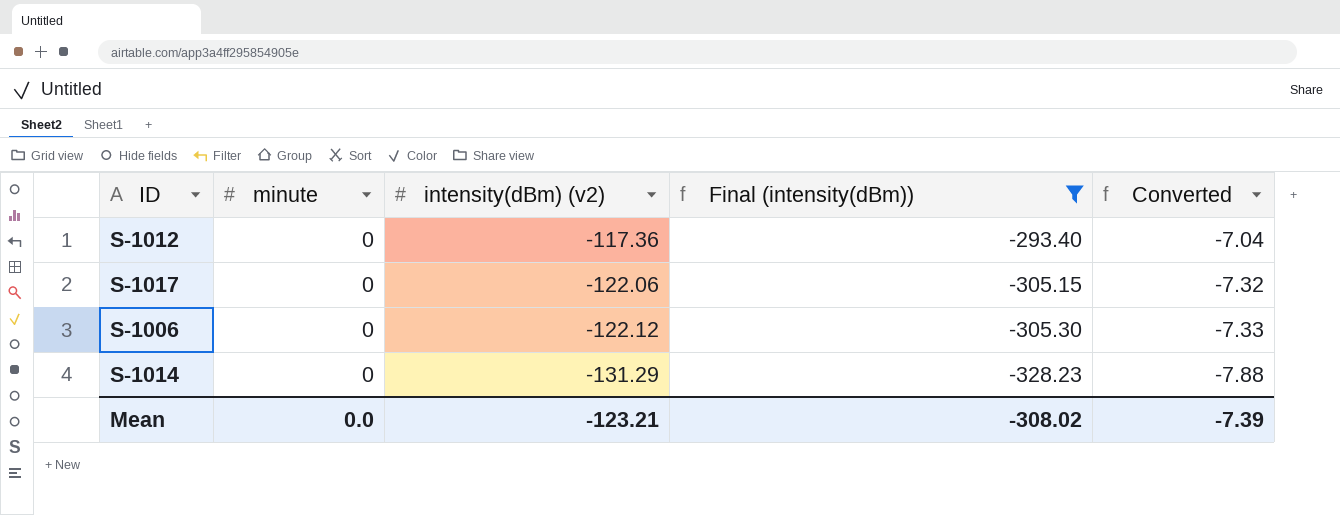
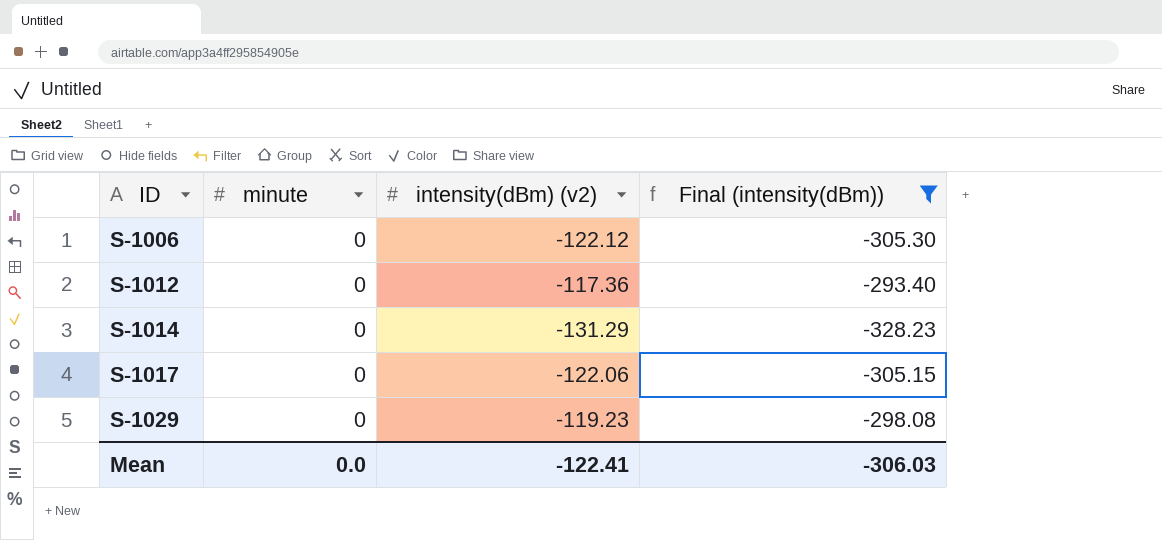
row order: intensity(dBm) (v2) descending -> ID ascending
column Converted | formula: [intensity(dBm) (v2)] * 0.06 -> none
row S-1029: none -> 0 | -119.23 | -298.08
Mean | intensity(dBm) (v2): -123.21 -> -122.41
Mean | Final (intensity(dBm)): -308.02 -> -306.03

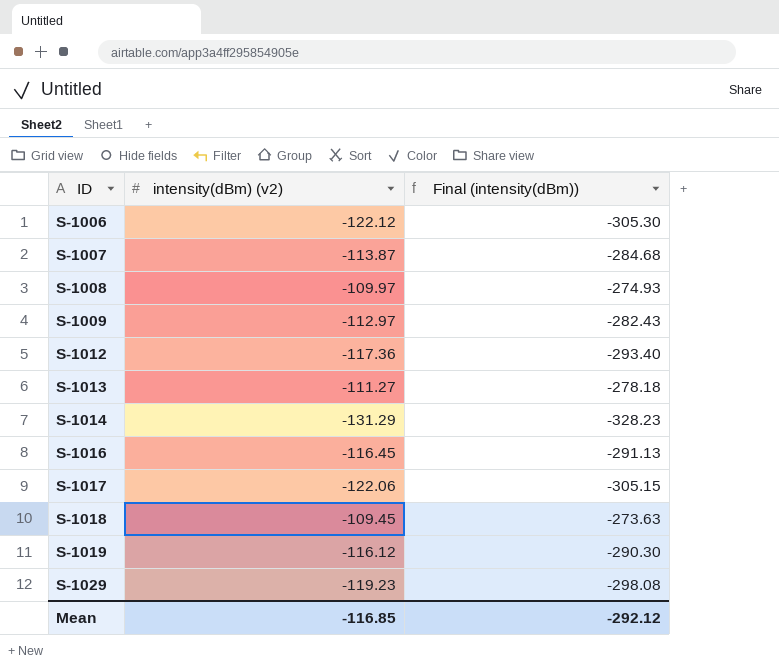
filter: Final (intensity(dBm)) <= -293.40 -> none
column minute | position: 2 -> none
Mean | intensity(dBm) (v2): -122.41 -> -116.85
Mean | Final (intensity(dBm)): -306.03 -> -292.12

